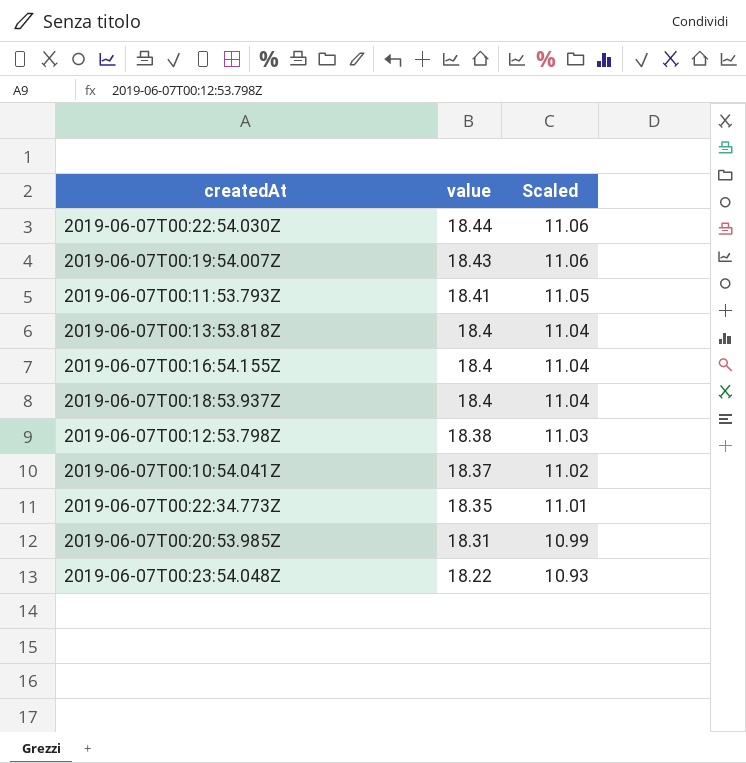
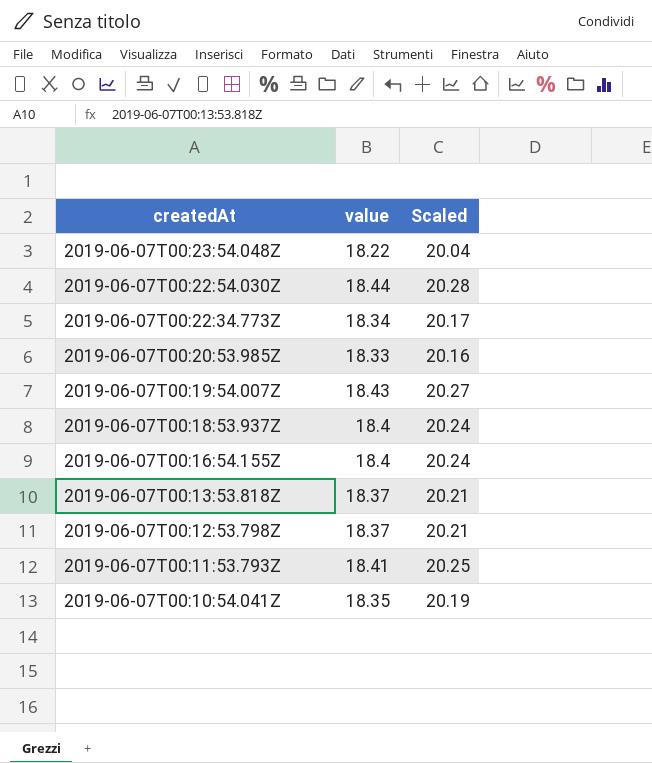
row order: value descending -> createdAt descending
column Scaled | formula: [value] * 0.6 -> [value] * 1.1
2019-06-07T00:22:34.773Z | value: 18.35 -> 18.34
2019-06-07T00:20:53.985Z | value: 18.31 -> 18.33
2019-06-07T00:13:53.818Z | value: 18.4 -> 18.37
2019-06-07T00:12:53.798Z | value: 18.38 -> 18.37
2019-06-07T00:10:54.041Z | value: 18.37 -> 18.35

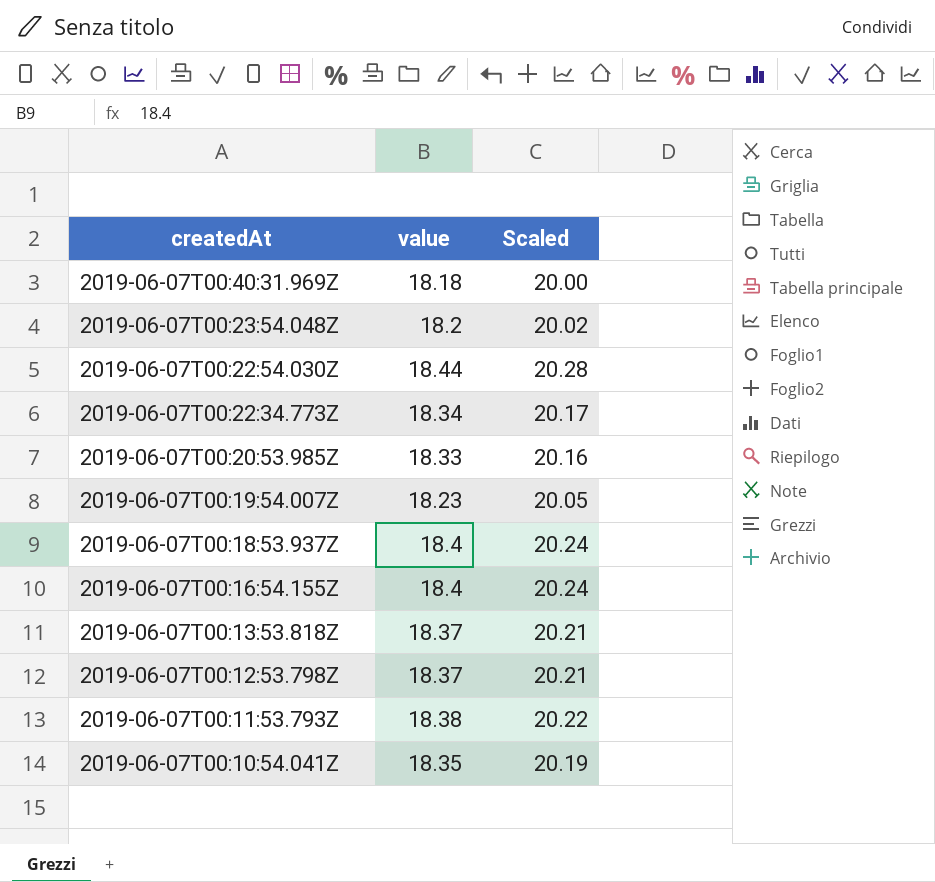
row 2019-06-07T00:40:31.969Z: none -> 18.18 | 20.00
2019-06-07T00:23:54.048Z | value: 18.22 -> 18.2
2019-06-07T00:23:54.048Z | Scaled: 20.04 -> 20.02
2019-06-07T00:19:54.007Z | value: 18.43 -> 18.23
2019-06-07T00:19:54.007Z | Scaled: 20.27 -> 20.05
2019-06-07T00:11:53.793Z | value: 18.41 -> 18.38
2019-06-07T00:11:53.793Z | Scaled: 20.25 -> 20.22

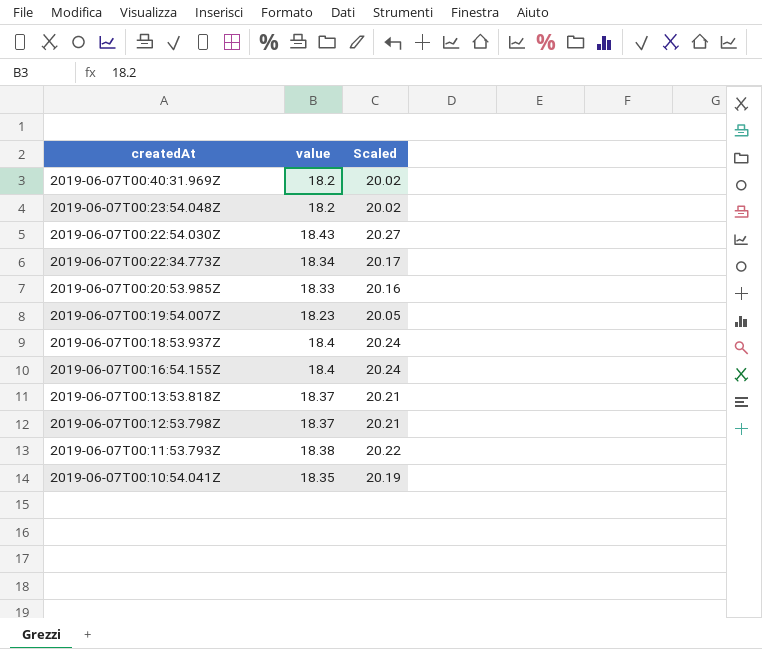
2019-06-07T00:40:31.969Z | value: 18.18 -> 18.2
2019-06-07T00:40:31.969Z | Scaled: 20.00 -> 20.02
2019-06-07T00:22:54.030Z | value: 18.44 -> 18.43
2019-06-07T00:22:54.030Z | Scaled: 20.28 -> 20.27

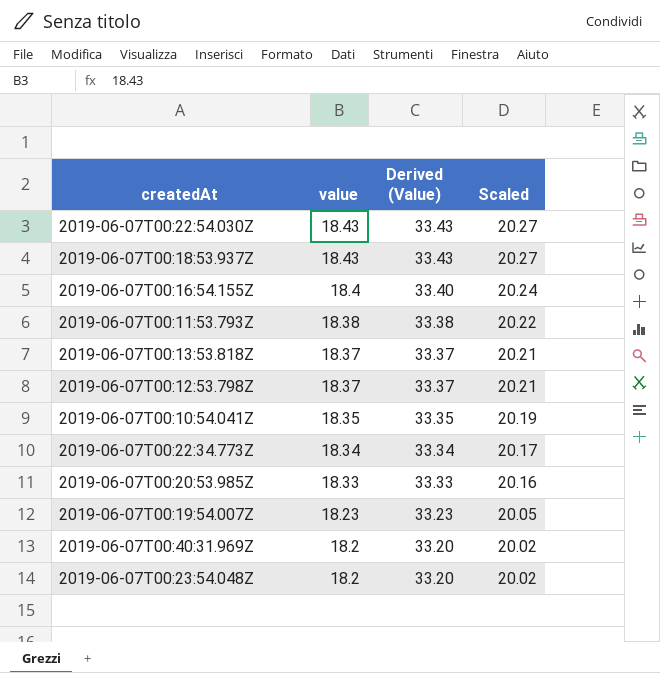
row order: createdAt descending -> value descending
column Derived (Value) | formula: none -> [value] + 15
2019-06-07T00:18:53.937Z | value: 18.4 -> 18.43
2019-06-07T00:18:53.937Z | Scaled: 20.24 -> 20.27

